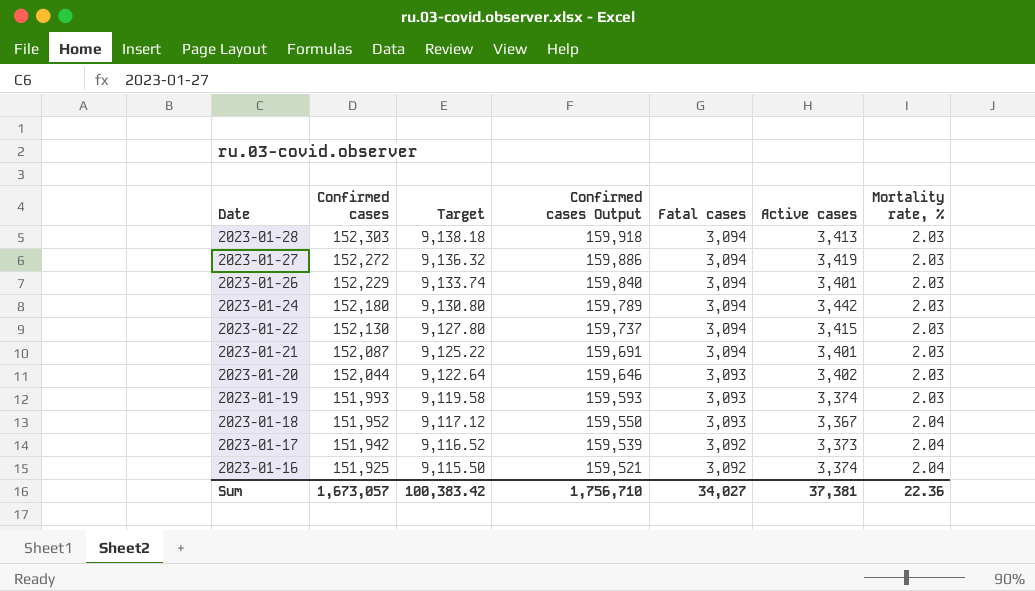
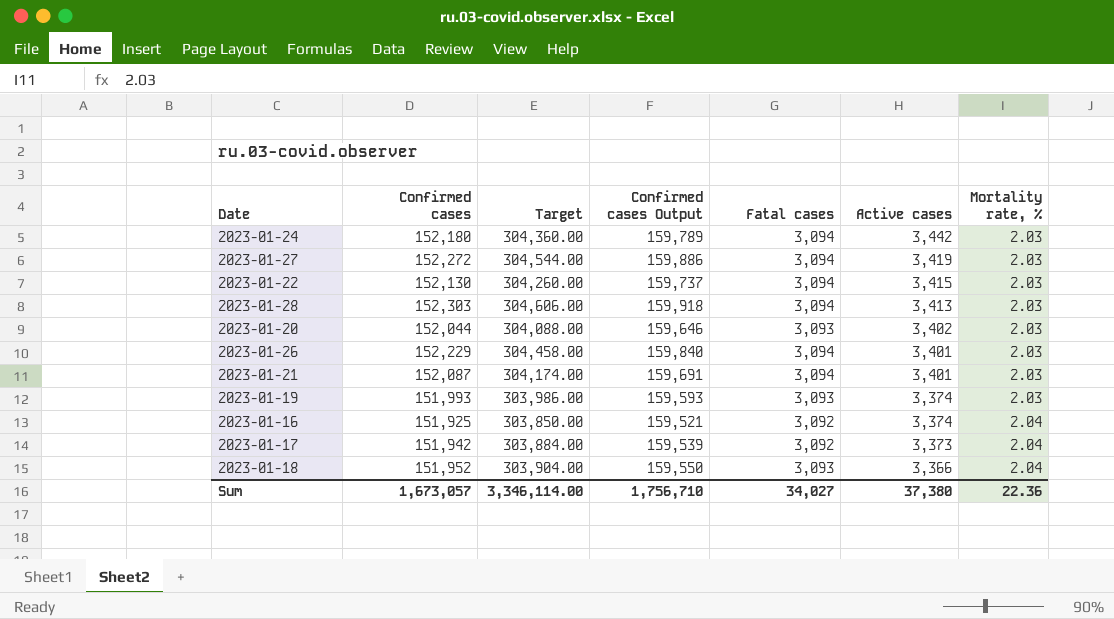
row order: Date descending -> Active cases descending
column Target | formula: [Confirmed cases] * 0.06 -> [Confirmed cases] * 2
2023-01-18 | Active cases: 3,367 -> 3,366
Sum | Target: 100,383.42 -> 3,346,114.00
Sum | Active cases: 37,381 -> 37,380

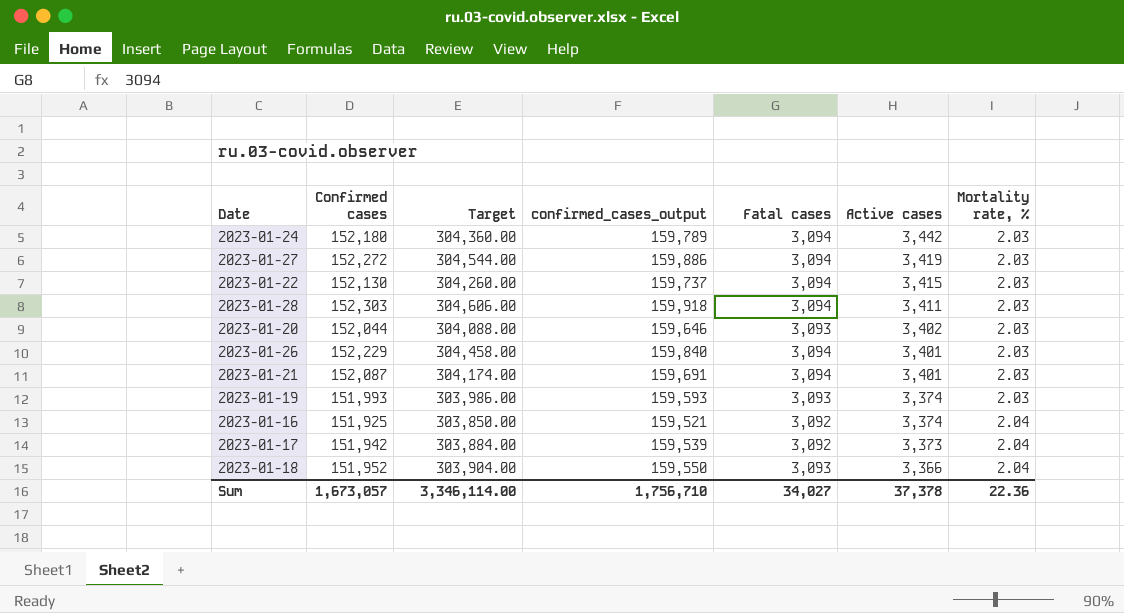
column name: Confirmed cases Output -> confirmed_cases_output
2023-01-28 | Active cases: 3,413 -> 3,411
Sum | Active cases: 37,380 -> 37,378

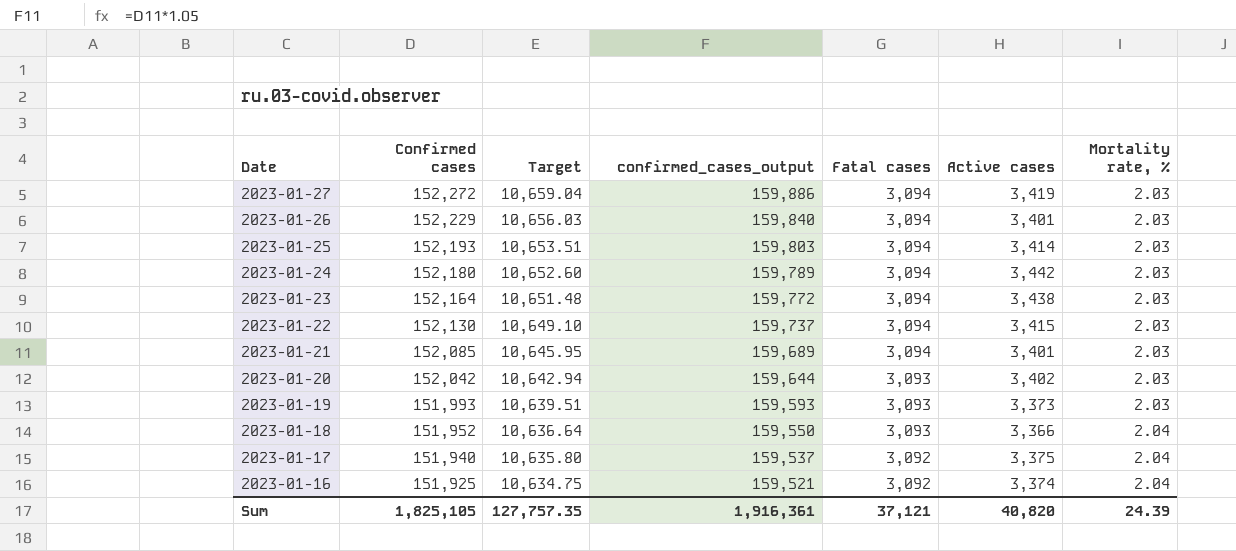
row order: Active cases descending -> Date descending
column Target | formula: [Confirmed cases] * 2 -> [Confirmed cases] * 0.07
row 2023-01-28: 152,303 | 304,606.00 | 159,918 | 3,094 | 3,411 | 2.03 -> none
row 2023-01-25: none -> 152,193 | 10,653.51 | 159,803 | 3,094 | 3,414 | 2.03
row 2023-01-23: none -> 152,164 | 10,651.48 | 159,772 | 3,094 | 3,438 | 2.03
2023-01-21 | Confirmed cases: 152,087 -> 152,085
2023-01-21 | confirmed_cases_output: 159,691 -> 159,689
2023-01-20 | Confirmed cases: 152,044 -> 152,042
2023-01-20 | confirmed_cases_output: 159,646 -> 159,644
2023-01-19 | Active cases: 3,374 -> 3,373
2023-01-17 | Confirmed cases: 151,942 -> 151,940
2023-01-17 | confirmed_cases_output: 159,539 -> 159,537
2023-01-17 | Active cases: 3,373 -> 3,375
Sum | Confirmed cases: 1,673,057 -> 1,825,105
Sum | Target: 3,346,114.00 -> 127,757.35
Sum | confirmed_cases_output: 1,756,710 -> 1,916,361
Sum | Fatal cases: 34,027 -> 37,121
Sum | Active cases: 37,378 -> 40,820
Sum | Mortality rate, %: 22.36 -> 24.39

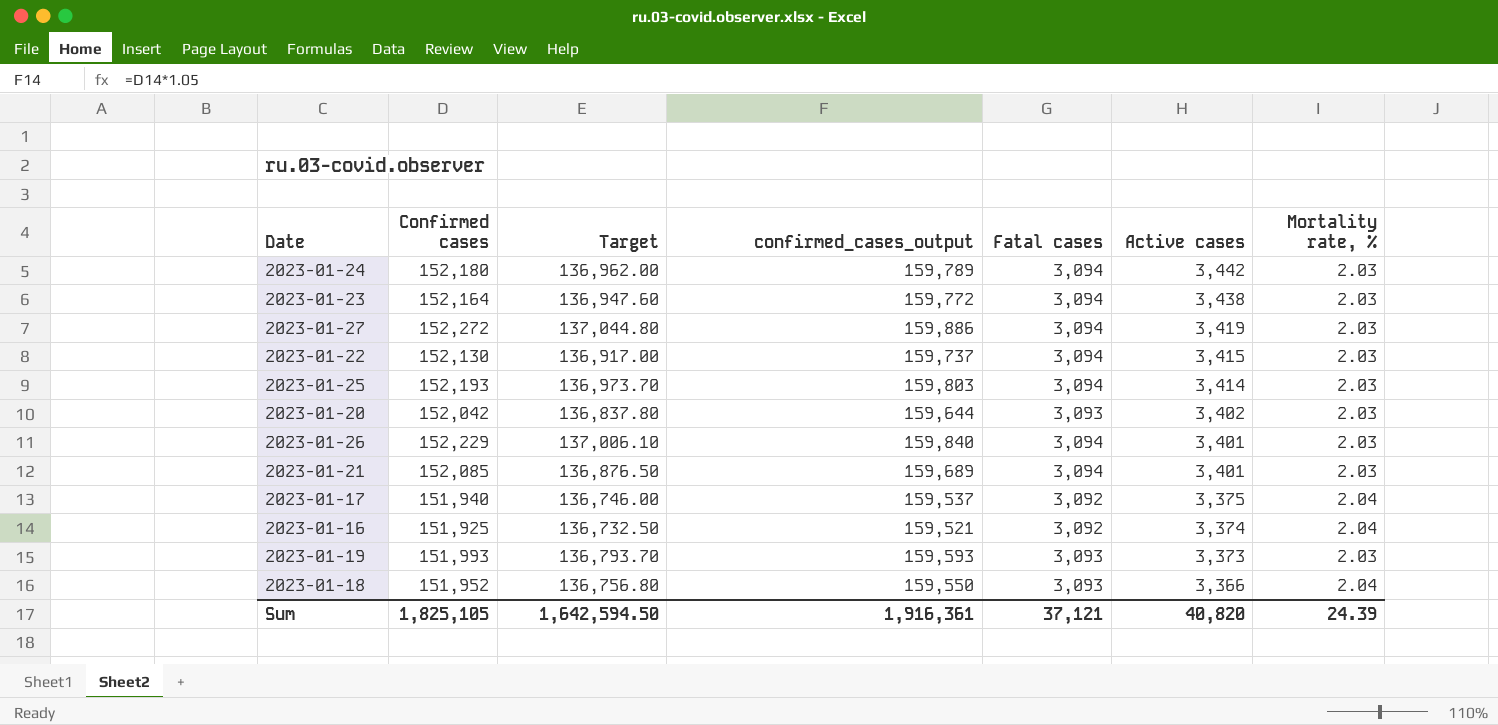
row order: Date descending -> Active cases descending
column Target | formula: [Confirmed cases] * 0.07 -> [Confirmed cases] * 0.9
Sum | Target: 127,757.35 -> 1,642,594.50

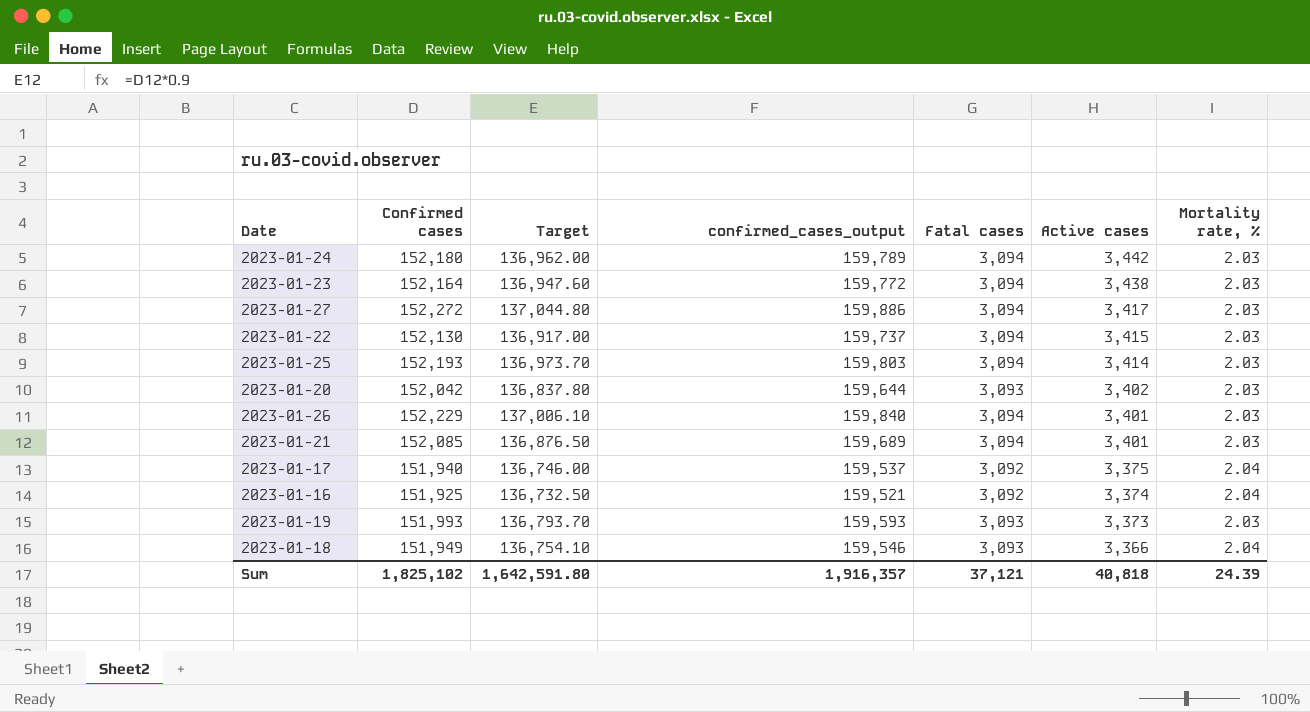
2023-01-27 | Active cases: 3,419 -> 3,417
2023-01-18 | Confirmed cases: 151,952 -> 151,949
2023-01-18 | Target: 136,756.80 -> 136,754.10
2023-01-18 | confirmed_cases_output: 159,550 -> 159,546
Sum | Confirmed cases: 1,825,105 -> 1,825,102
Sum | Target: 1,642,594.50 -> 1,642,591.80
Sum | confirmed_cases_output: 1,916,361 -> 1,916,357
Sum | Active cases: 40,820 -> 40,818

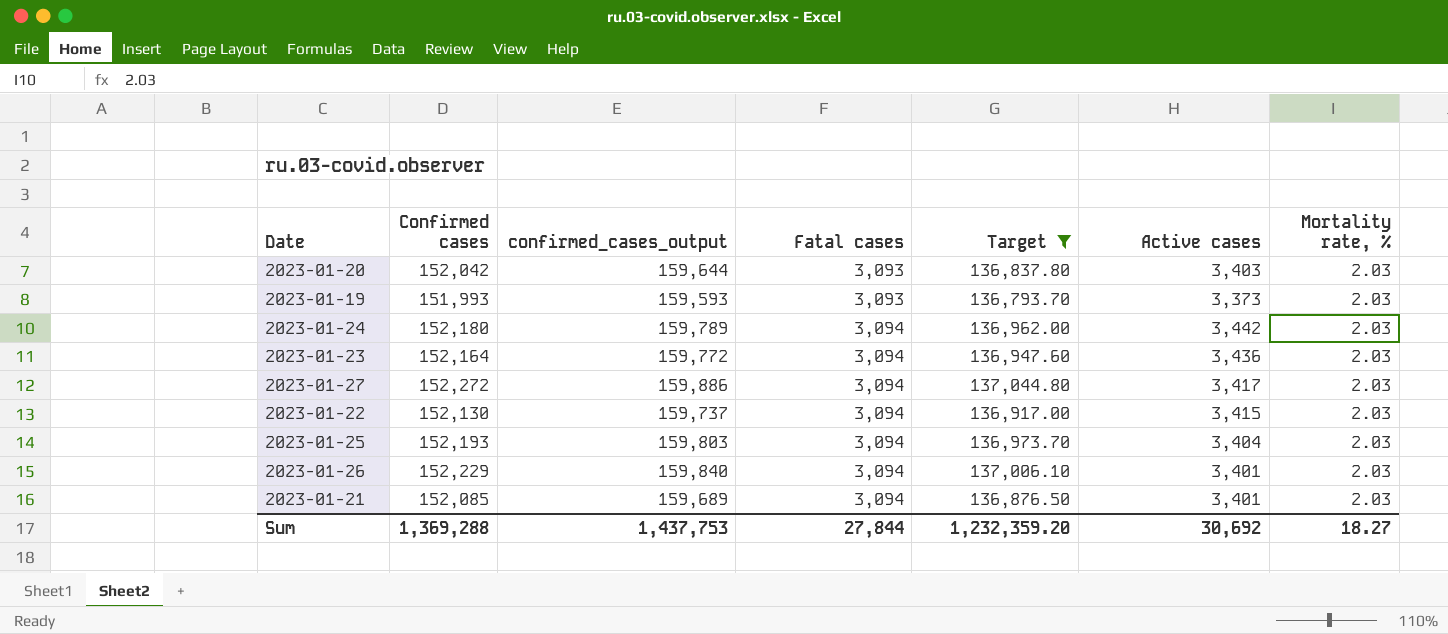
filter: none -> Target >= 136,793.70
row order: Active cases descending -> Fatal cases ascending
column Target | position: 3 -> 5
2023-01-20 | Active cases: 3,402 -> 3,403
2023-01-23 | Active cases: 3,438 -> 3,436
2023-01-25 | Active cases: 3,414 -> 3,404
Sum | Confirmed cases: 1,825,102 -> 1,369,288
Sum | confirmed_cases_output: 1,916,357 -> 1,437,753
Sum | Fatal cases: 37,121 -> 27,844
Sum | Target: 1,642,591.80 -> 1,232,359.20
Sum | Active cases: 40,818 -> 30,692
Sum | Mortality rate, %: 24.39 -> 18.27

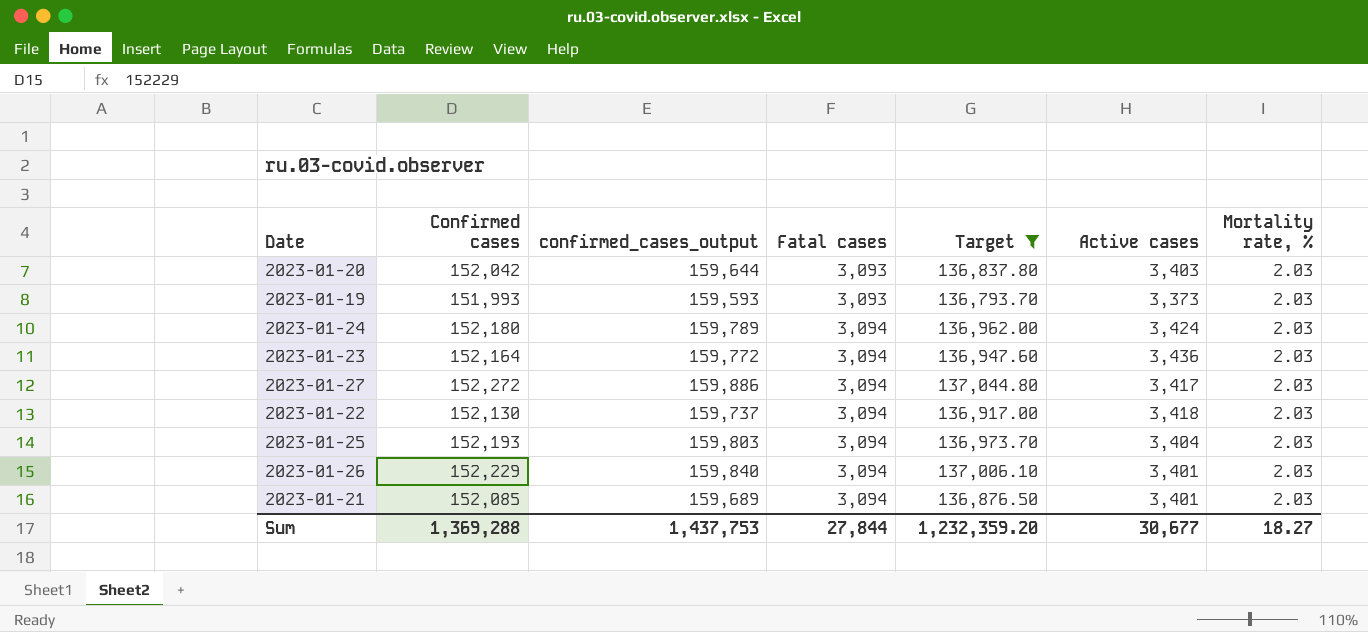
2023-01-24 | Active cases: 3,442 -> 3,424
2023-01-22 | Active cases: 3,415 -> 3,418
Sum | Active cases: 30,692 -> 30,677

